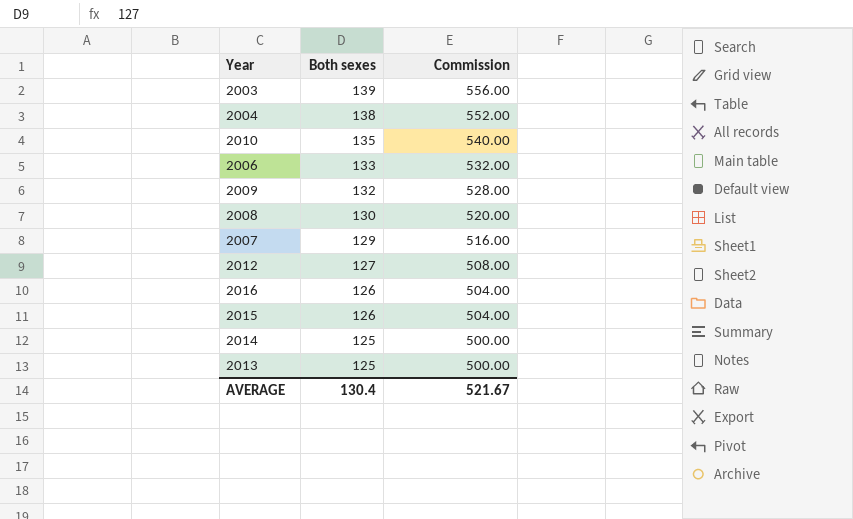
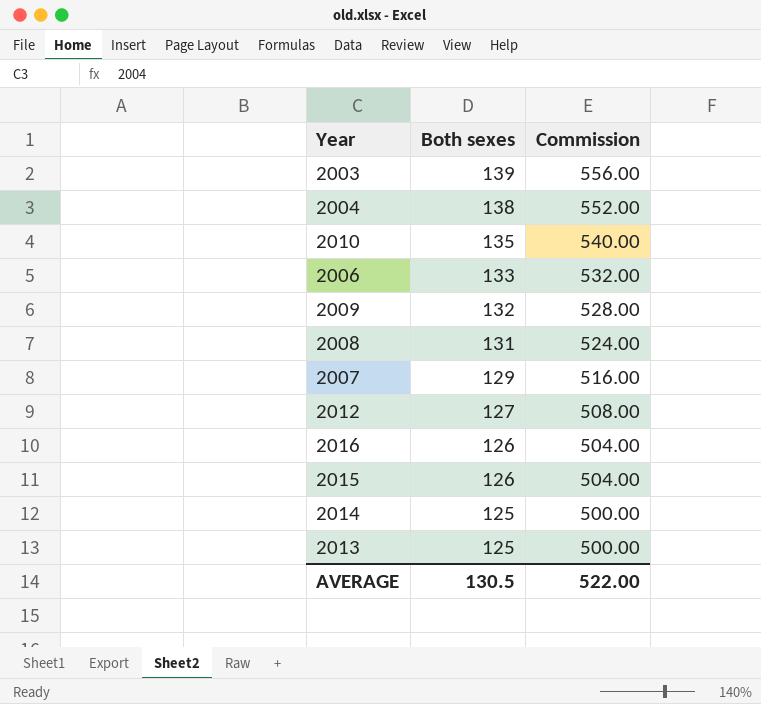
2008 | Both sexes: 130 -> 131
2008 | Commission: 520.00 -> 524.00
AVERAGE | Both sexes: 130.4 -> 130.5
AVERAGE | Commission: 521.67 -> 522.00

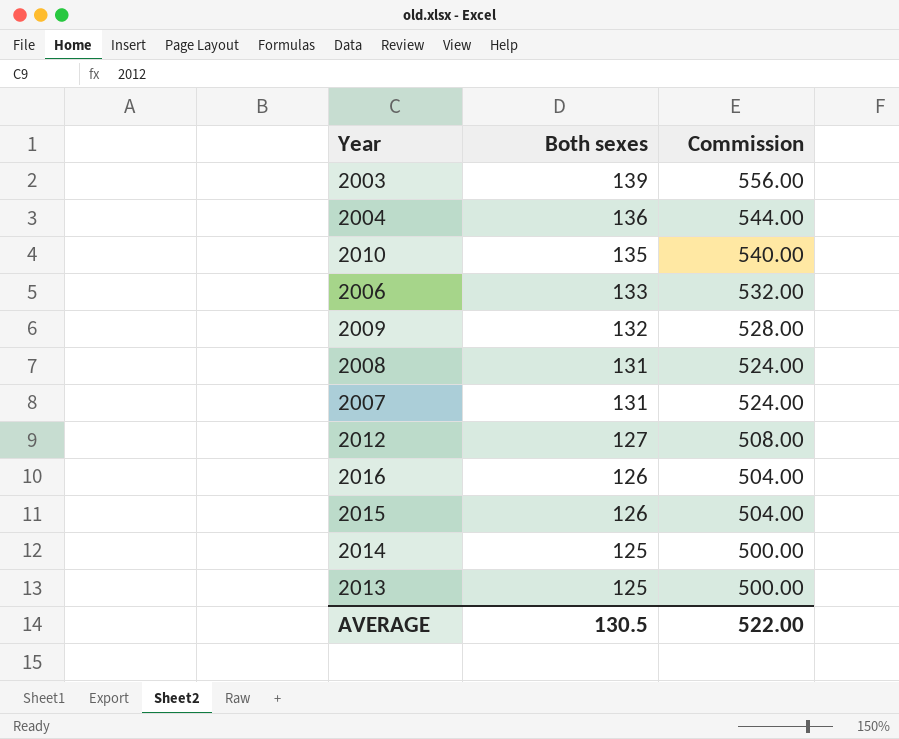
2004 | Both sexes: 138 -> 136
2004 | Commission: 552.00 -> 544.00
2007 | Both sexes: 129 -> 131
2007 | Commission: 516.00 -> 524.00

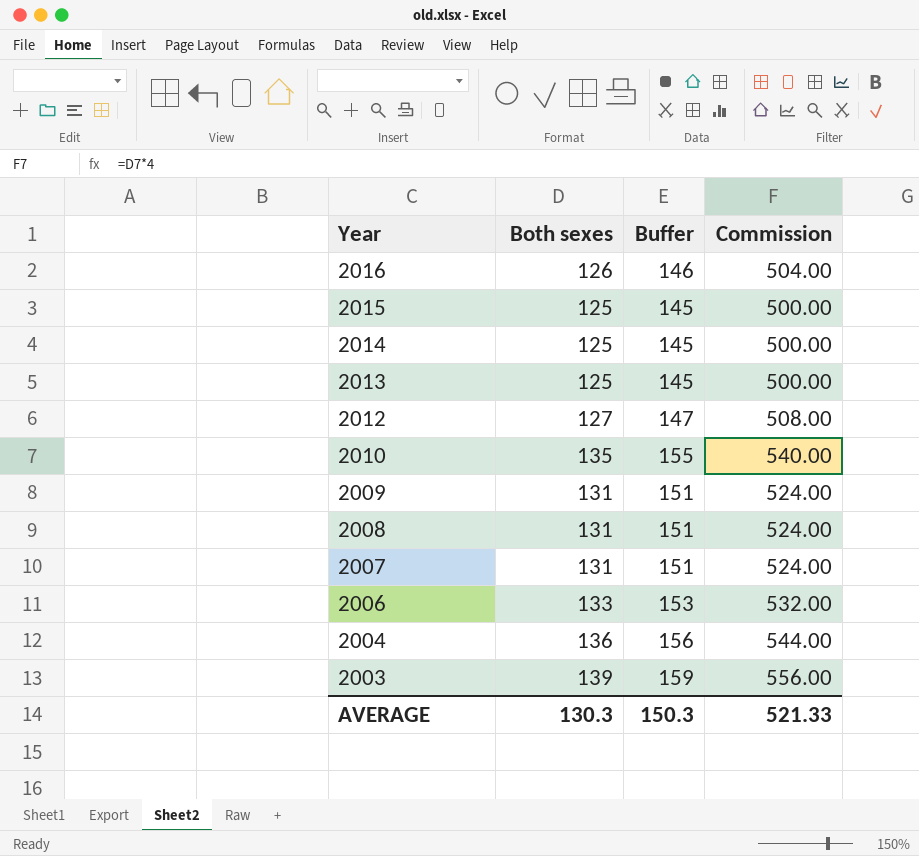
row order: Both sexes descending -> Year descending
column Buffer | formula: none -> [Both sexes] + 20
2015 | Both sexes: 126 -> 125
2015 | Commission: 504.00 -> 500.00
2009 | Both sexes: 132 -> 131
2009 | Commission: 528.00 -> 524.00
AVERAGE | Both sexes: 130.5 -> 130.3
AVERAGE | Commission: 522.00 -> 521.33

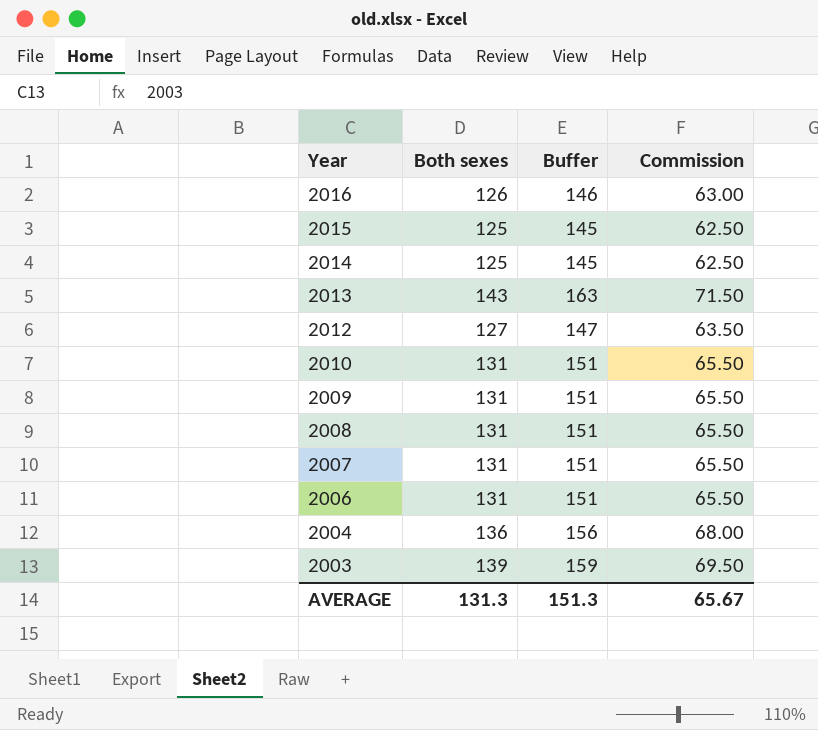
column Commission | formula: [Both sexes] * 4 -> [Both sexes] * 0.5
2013 | Both sexes: 125 -> 143
2013 | Buffer: 145 -> 163
2010 | Both sexes: 135 -> 131
2010 | Buffer: 155 -> 151
2006 | Both sexes: 133 -> 131
2006 | Buffer: 153 -> 151
AVERAGE | Both sexes: 130.3 -> 131.3
AVERAGE | Buffer: 150.3 -> 151.3
AVERAGE | Commission: 521.33 -> 65.67

